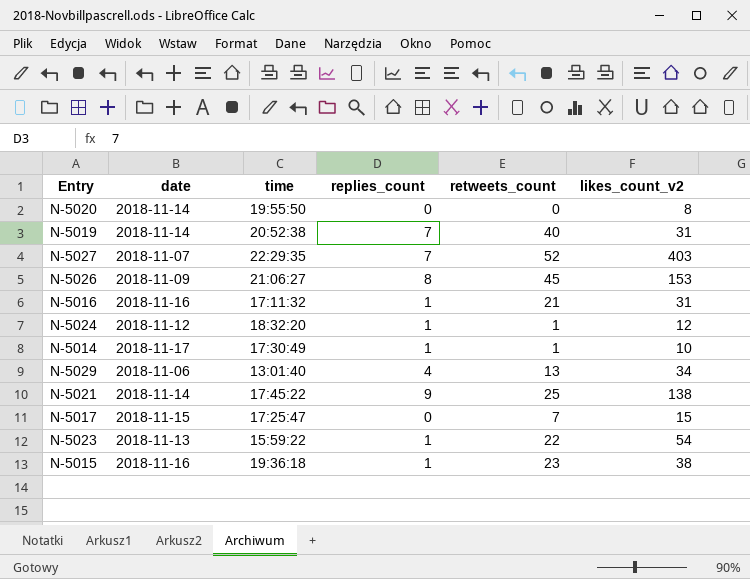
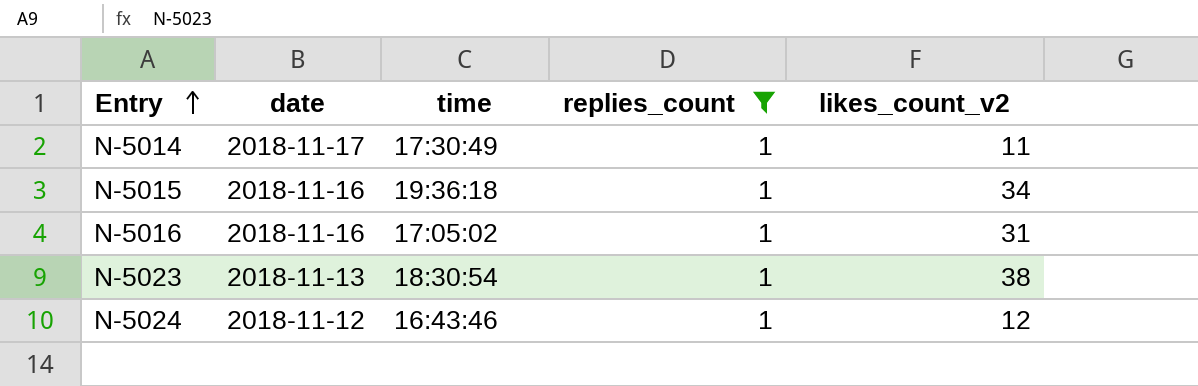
filter: none -> replies_count = 1
row order: none -> Entry ascending
column retweets_count | position: 5 -> none
N-5014 | likes_count_v2: 10 -> 11
N-5015 | likes_count_v2: 38 -> 34
N-5016 | time: 17:11:32 -> 17:05:02
N-5023 | time: 15:59:22 -> 18:30:54
N-5023 | likes_count_v2: 54 -> 38
N-5024 | time: 18:32:20 -> 16:43:46

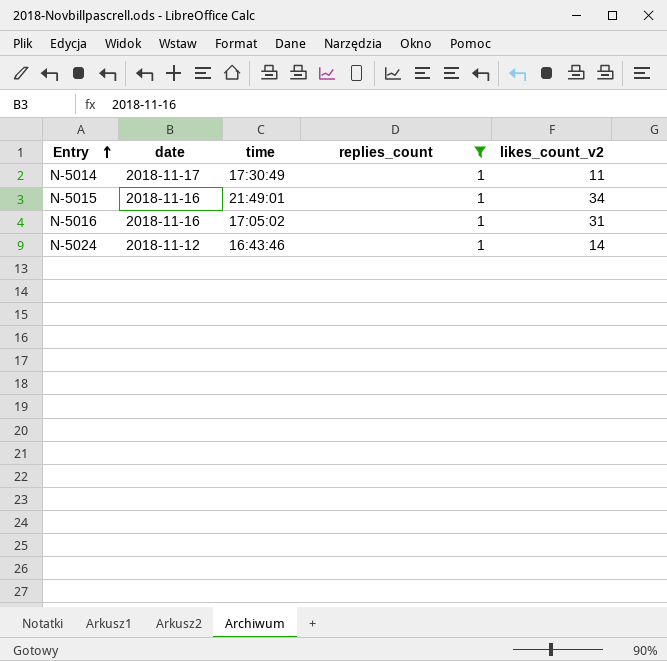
row N-5023: 2018-11-13 | 18:30:54 | 1 | 38 -> none
N-5015 | time: 19:36:18 -> 21:49:01
N-5024 | likes_count_v2: 12 -> 14

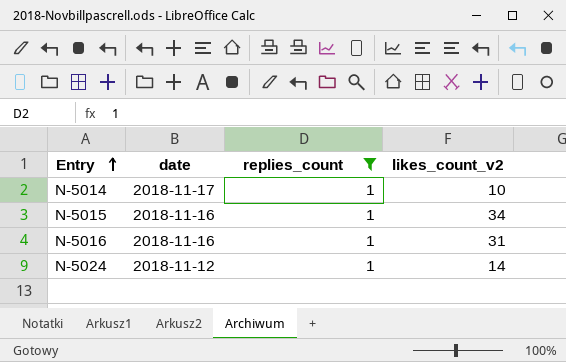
column time | position: 3 -> none
N-5014 | likes_count_v2: 11 -> 10

